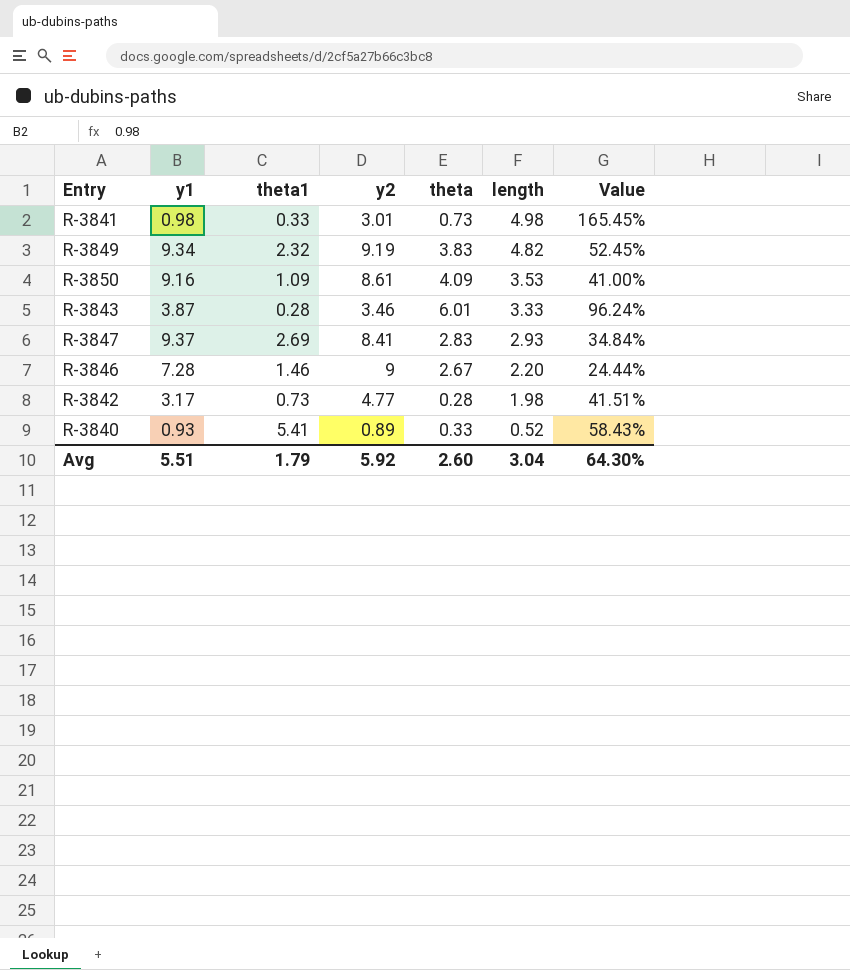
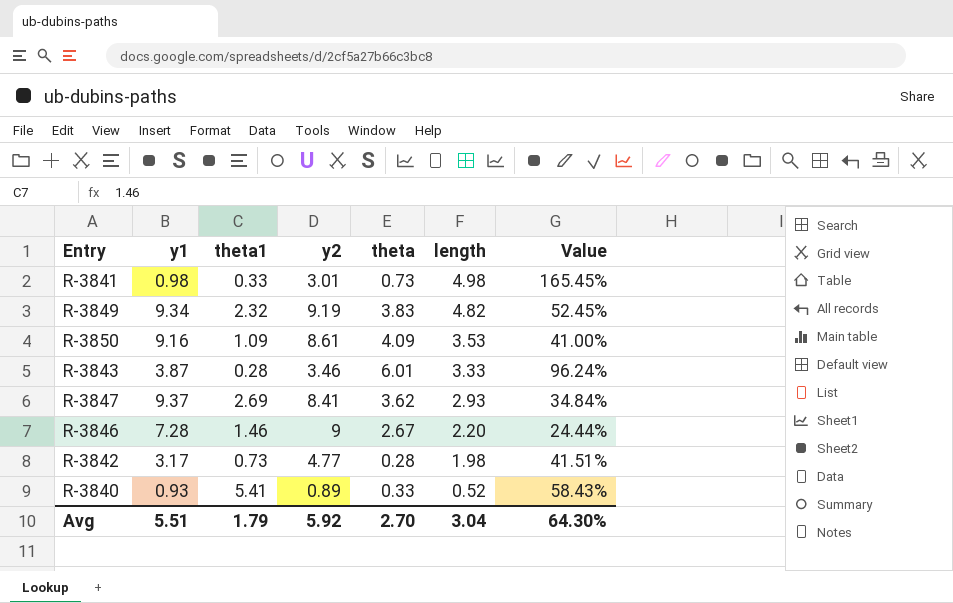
R-3847 | theta: 2.83 -> 3.62
Avg | theta: 2.60 -> 2.70

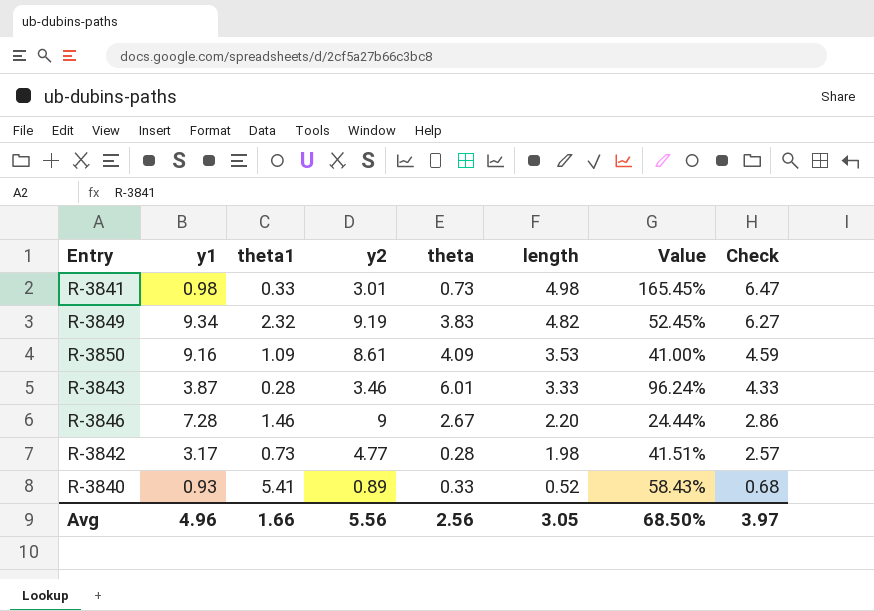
column Check | formula: none -> [length] * 1.3
row R-3847: 9.37 | 2.69 | 8.41 | 3.62 | 2.93 | 34.84% -> none
Avg | y1: 5.51 -> 4.96
Avg | theta1: 1.79 -> 1.66
Avg | y2: 5.92 -> 5.56
Avg | theta: 2.70 -> 2.56
Avg | length: 3.04 -> 3.05
Avg | Value: 64.30% -> 68.50%

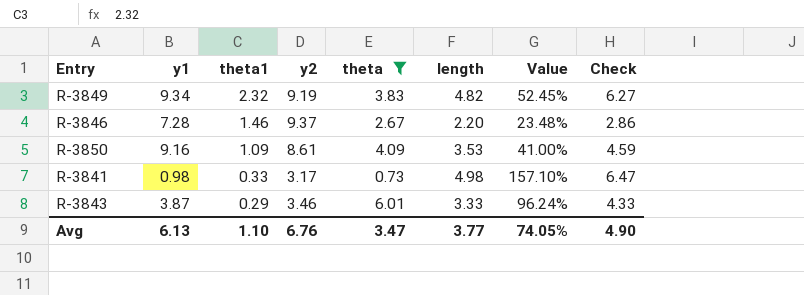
filter: none -> theta >= 0.73
row order: length descending -> theta1 descending
R-3846 | y2: 9 -> 9.37
R-3846 | Value: 24.44% -> 23.48%
R-3841 | y2: 3.01 -> 3.17
R-3841 | Value: 165.45% -> 157.10%
R-3843 | theta1: 0.28 -> 0.29
Avg | y1: 4.96 -> 6.13
Avg | theta1: 1.66 -> 1.10
Avg | y2: 5.56 -> 6.76
Avg | theta: 2.56 -> 3.47
Avg | length: 3.05 -> 3.77
Avg | Value: 68.50% -> 74.05%
Avg | Check: 3.97 -> 4.90

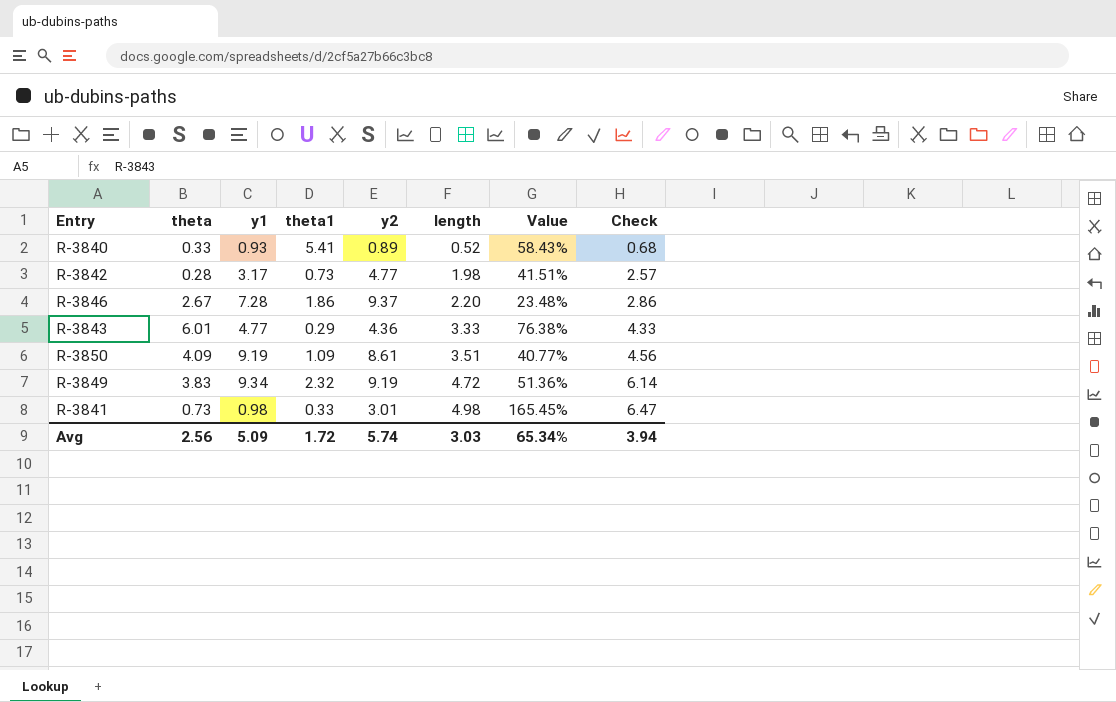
filter: theta >= 0.73 -> none
row order: theta1 descending -> length ascending
column theta | position: 5 -> 2
R-3846 | theta1: 1.46 -> 1.86
R-3843 | y1: 3.87 -> 4.77
R-3843 | y2: 3.46 -> 4.36
R-3843 | Value: 96.24% -> 76.38%
R-3850 | y1: 9.16 -> 9.19
R-3850 | length: 3.53 -> 3.51
R-3850 | Value: 41.00% -> 40.77%
R-3850 | Check: 4.59 -> 4.56
R-3849 | length: 4.82 -> 4.72
R-3849 | Value: 52.45% -> 51.36%
R-3849 | Check: 6.27 -> 6.14
R-3841 | y2: 3.17 -> 3.01
R-3841 | Value: 157.10% -> 165.45%
Avg | theta: 3.47 -> 2.56
Avg | y1: 6.13 -> 5.09
Avg | theta1: 1.10 -> 1.72
Avg | y2: 6.76 -> 5.74
Avg | length: 3.77 -> 3.03
Avg | Value: 74.05% -> 65.34%
Avg | Check: 4.90 -> 3.94

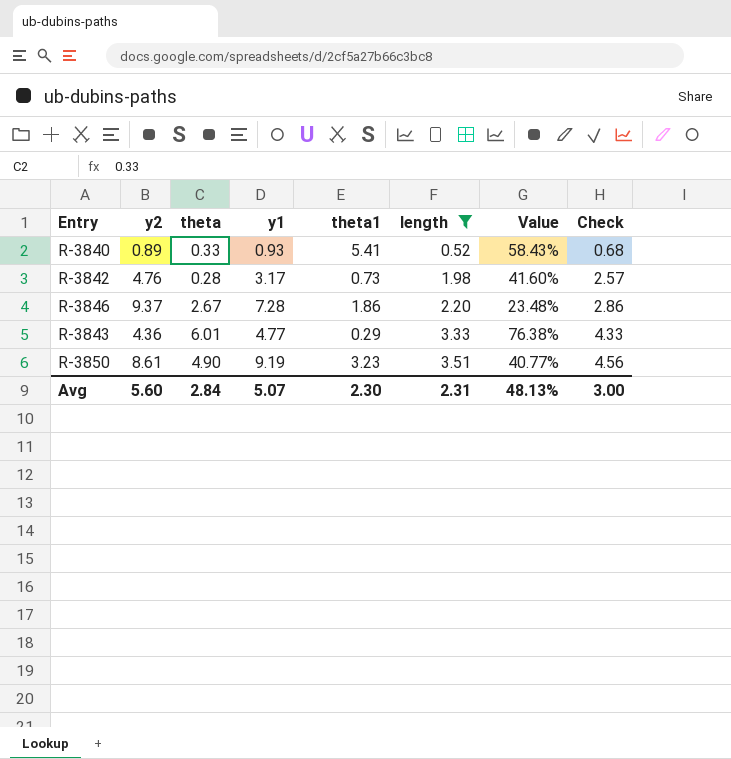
filter: none -> length <= 3.51
column y2 | position: 5 -> 2
R-3842 | y2: 4.77 -> 4.76
R-3842 | Value: 41.51% -> 41.60%
R-3850 | theta: 4.09 -> 4.90
R-3850 | theta1: 1.09 -> 3.23
Avg | y2: 5.74 -> 5.60
Avg | theta: 2.56 -> 2.84
Avg | y1: 5.09 -> 5.07
Avg | theta1: 1.72 -> 2.30
Avg | length: 3.03 -> 2.31
Avg | Value: 65.34% -> 48.13%
Avg | Check: 3.94 -> 3.00

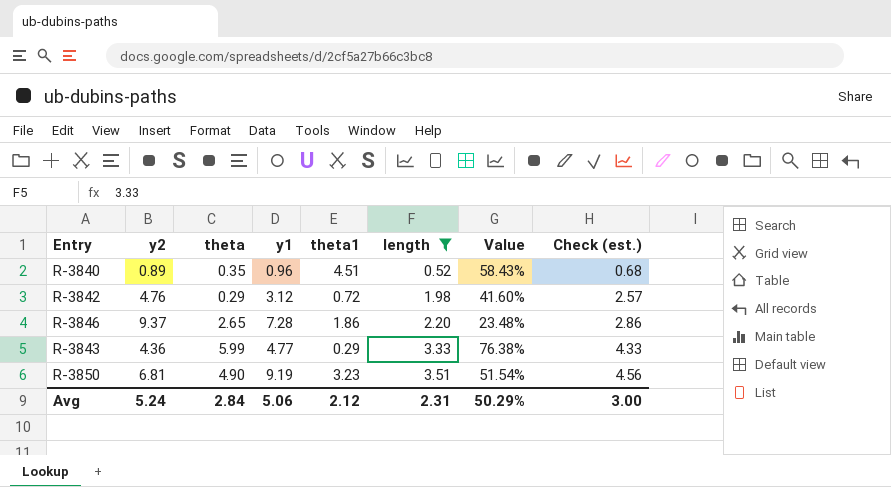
column name: Check -> Check (est.)
R-3840 | theta: 0.33 -> 0.35
R-3840 | y1: 0.93 -> 0.96
R-3840 | theta1: 5.41 -> 4.51
R-3842 | theta: 0.28 -> 0.29
R-3842 | y1: 3.17 -> 3.12
R-3842 | theta1: 0.73 -> 0.72
R-3846 | theta: 2.67 -> 2.65
R-3843 | theta: 6.01 -> 5.99
R-3850 | y2: 8.61 -> 6.81
R-3850 | Value: 40.77% -> 51.54%
Avg | y2: 5.60 -> 5.24
Avg | y1: 5.07 -> 5.06
Avg | theta1: 2.30 -> 2.12
Avg | Value: 48.13% -> 50.29%

